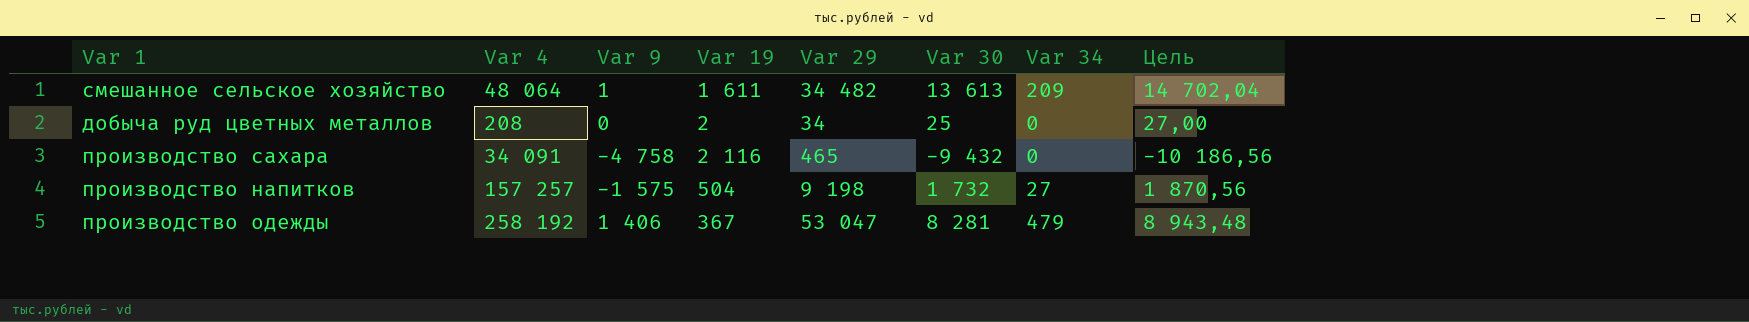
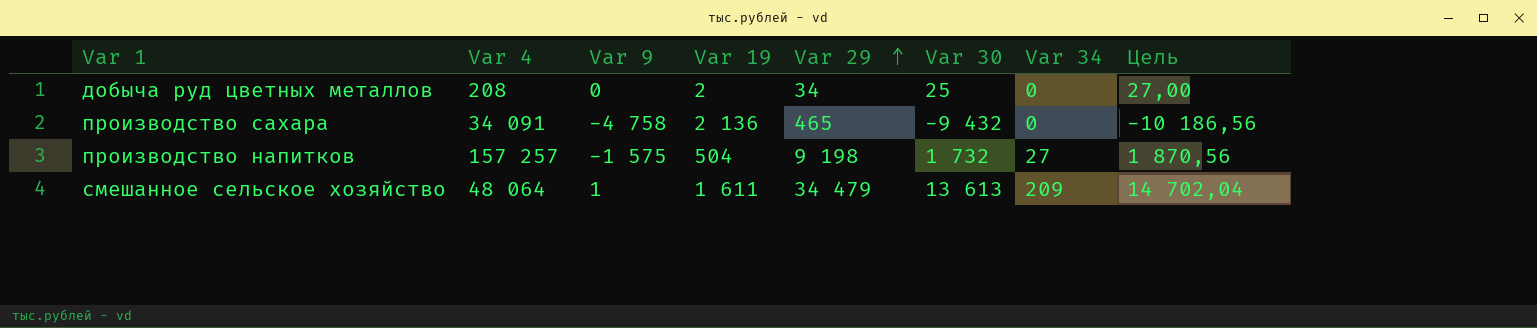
row order: none -> Var 29 ascending
row производство одежды: 258 192 | 1 406 | 367 | 53 047 | 8 281 | 479 | 8 943,48 -> none
производство сахара | Var 19: 2 116 -> 2 136
смешанное сельское хозяйство | Var 29: 34 482 -> 34 479

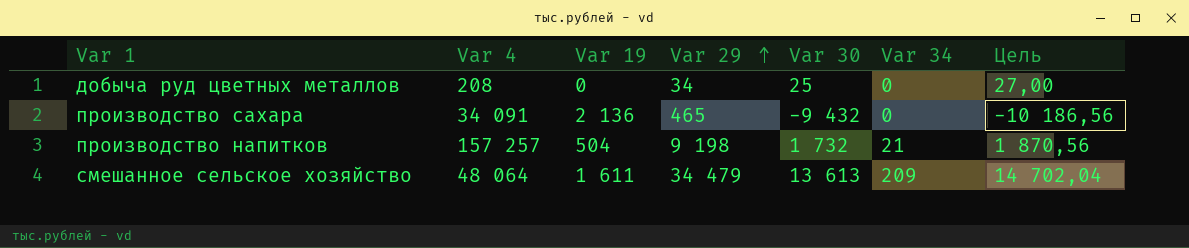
column Var 9 | position: 3 -> none
добыча руд цветных металлов | Var 19: 2 -> 0
производство напитков | Var 34: 27 -> 21

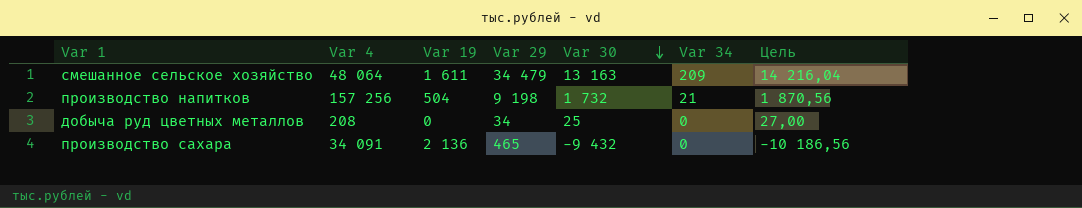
row order: Var 29 ascending -> Var 30 descending
смешанное сельское хозяйство | Var 30: 13 613 -> 13 163
смешанное сельское хозяйство | Цель: 14 702,04 -> 14 216,04
производство напитков | Var 4: 157 257 -> 157 256

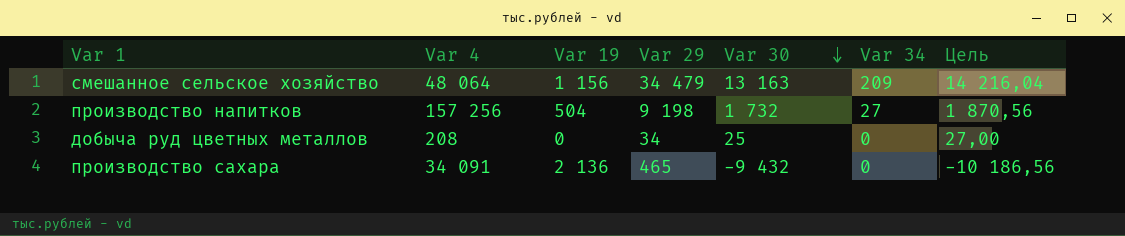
смешанное сельское хозяйство | Var 19: 1 611 -> 1 156
производство напитков | Var 34: 21 -> 27

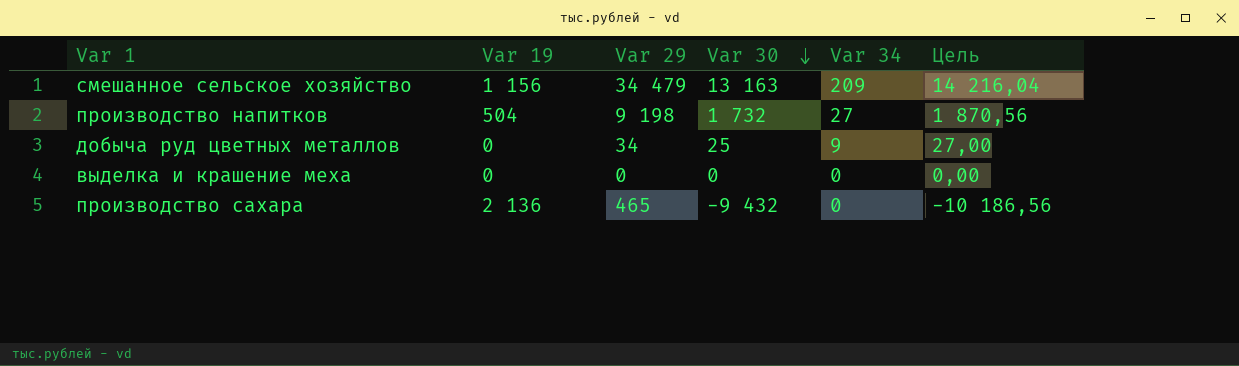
column Var 4 | position: 2 -> none
добыча руд цветных металлов | Var 34: 0 -> 9
row выделка и крашение меха: none -> 0 | 0 | 0 | 0 | 0,00

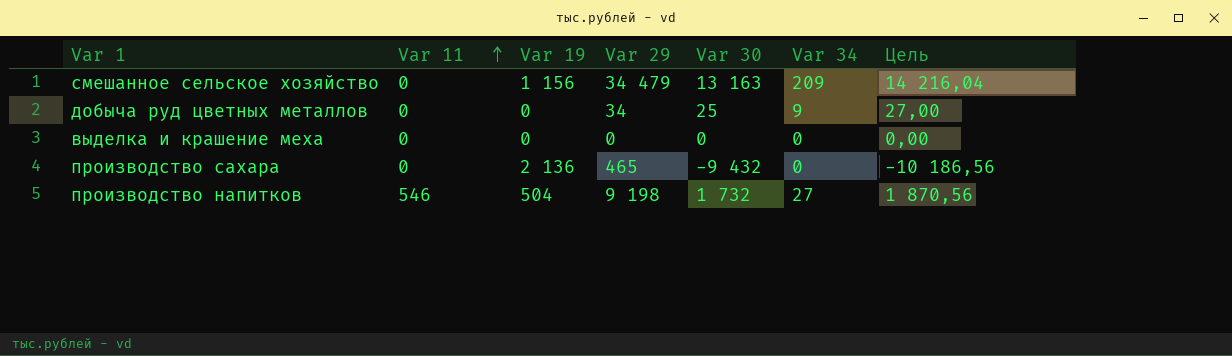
row order: Var 30 descending -> Var 11 ascending
column Var 11 | position: none -> 2

